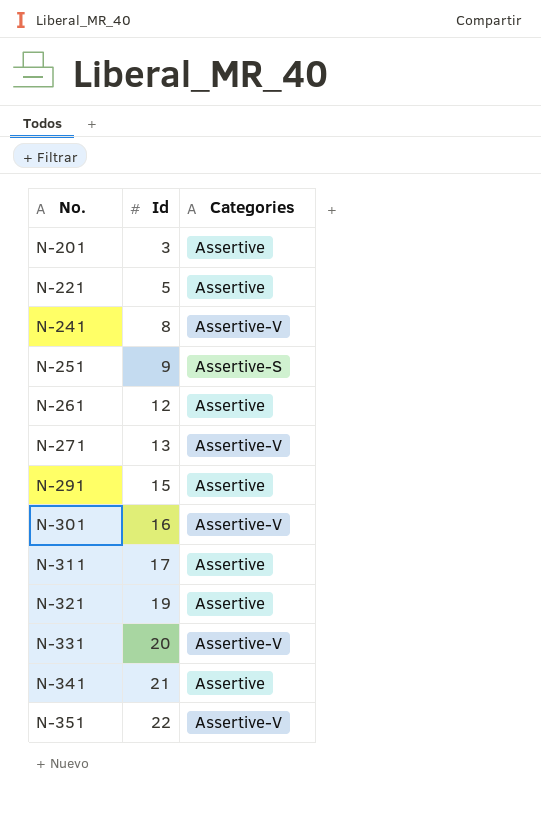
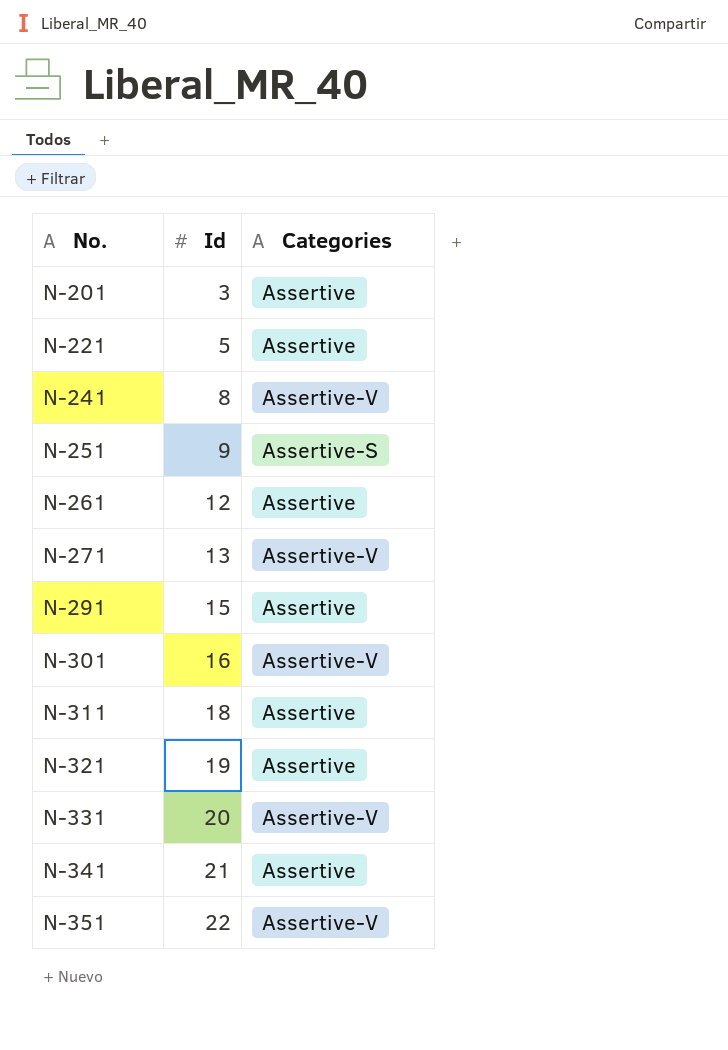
N-311 | Id: 17 -> 18

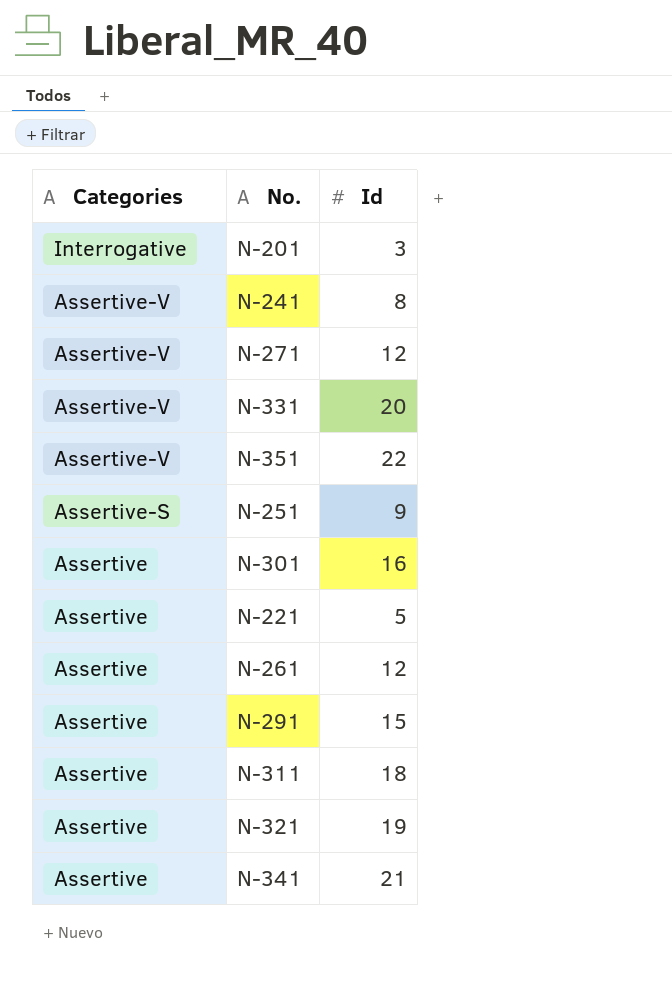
row order: No. ascending -> Categories descending
column Categories | position: 3 -> 1
N-201 | Categories: Assertive -> Interrogative
N-271 | Id: 13 -> 12
N-301 | Categories: Assertive-V -> Assertive

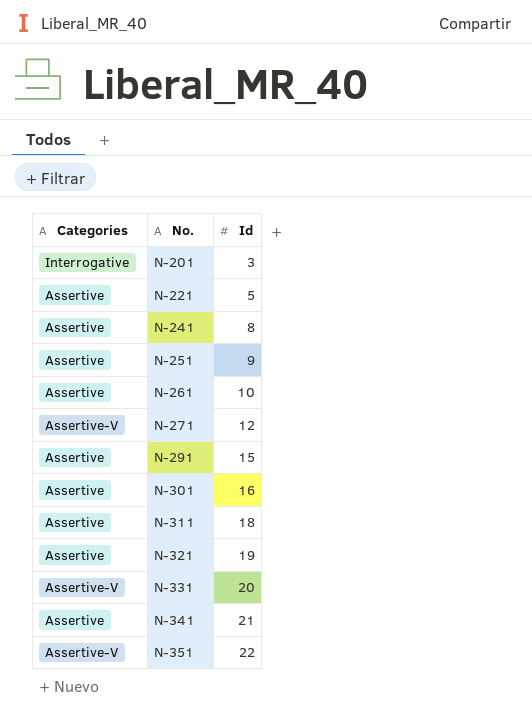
row order: Categories descending -> No. ascending
N-241 | Categories: Assertive-V -> Assertive
N-251 | Categories: Assertive-S -> Assertive
N-261 | Id: 12 -> 10

